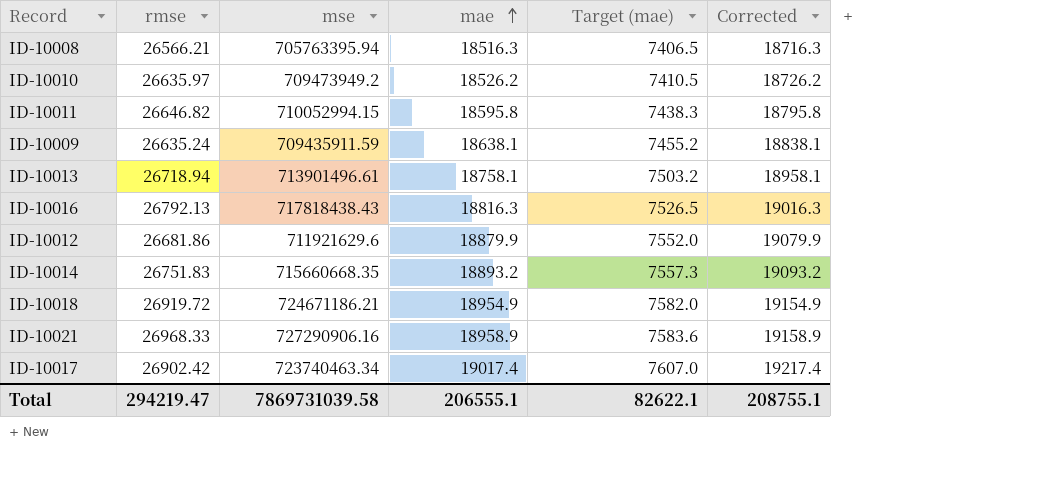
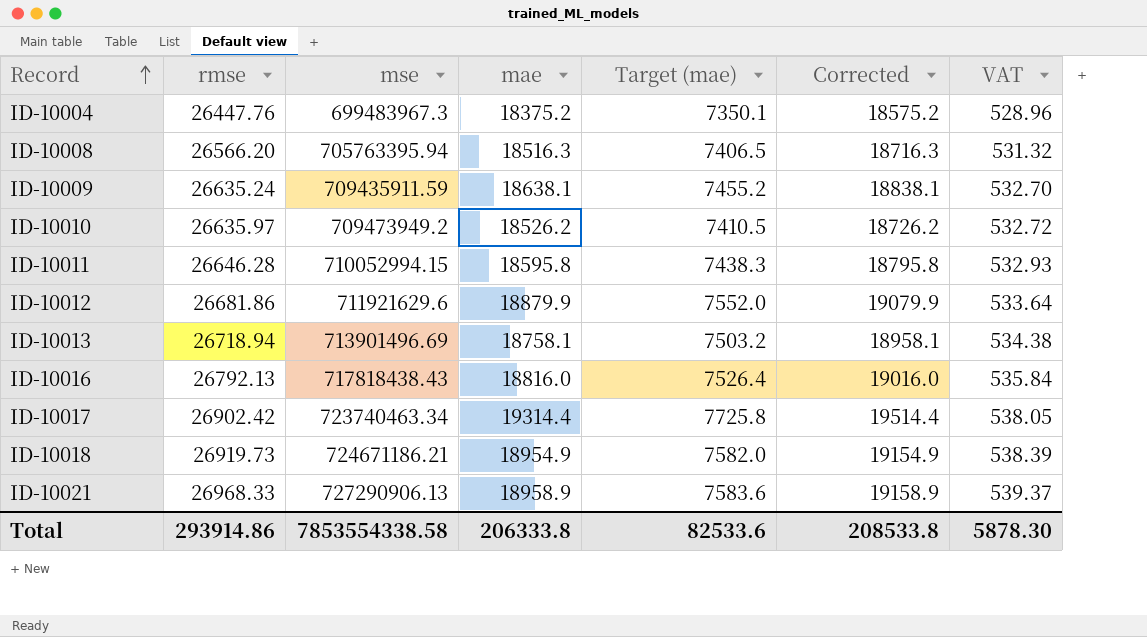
row order: mae ascending -> Record ascending
column VAT | formula: none -> [rmse] * 0.02
row ID-10014: 26751.83 | 715660668.35 | 18893.2 | 7557.3 | 19093.2 -> none
row ID-10004: none -> 26447.76 | 699483967.3 | 18375.2 | 7350.1 | 18575.2 | 528.96
ID-10008 | rmse: 26566.21 -> 26566.20
ID-10011 | rmse: 26646.82 -> 26646.28
ID-10013 | mse: 713901496.61 -> 713901496.69
ID-10016 | mae: 18816.3 -> 18816.0
ID-10016 | Target (mae): 7526.5 -> 7526.4
ID-10016 | Corrected: 19016.3 -> 19016.0
ID-10017 | mae: 19017.4 -> 19314.4
ID-10017 | Target (mae): 7607.0 -> 7725.8
ID-10017 | Corrected: 19217.4 -> 19514.4
ID-10018 | rmse: 26919.72 -> 26919.73
ID-10021 | mse: 727290906.16 -> 727290906.13
Total | rmse: 294219.47 -> 293914.86
Total | mse: 7869731039.58 -> 7853554338.58
Total | mae: 206555.1 -> 206333.8
Total | Target (mae): 82622.1 -> 82533.6
Total | Corrected: 208755.1 -> 208533.8

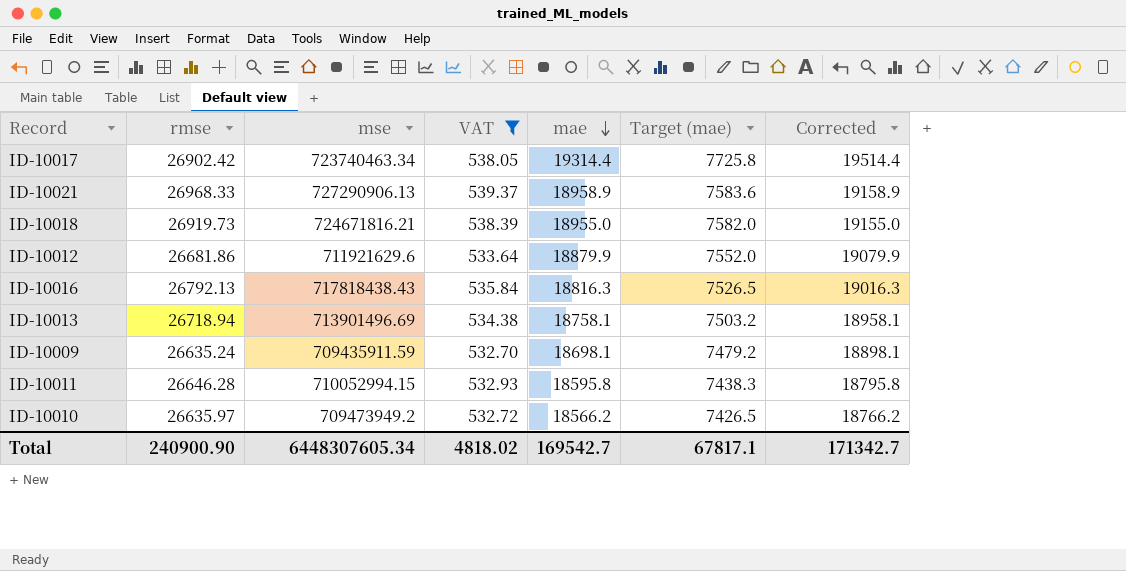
filter: none -> VAT >= 532.70
row order: Record ascending -> mae descending
column VAT | position: 7 -> 4
ID-10018 | mse: 724671186.21 -> 724671816.21
ID-10018 | mae: 18954.9 -> 18955.0
ID-10018 | Corrected: 19154.9 -> 19155.0
ID-10016 | mae: 18816.0 -> 18816.3
ID-10016 | Target (mae): 7526.4 -> 7526.5
ID-10016 | Corrected: 19016.0 -> 19016.3
ID-10009 | mae: 18638.1 -> 18698.1
ID-10009 | Target (mae): 7455.2 -> 7479.2
ID-10009 | Corrected: 18838.1 -> 18898.1
ID-10010 | mae: 18526.2 -> 18566.2
ID-10010 | Target (mae): 7410.5 -> 7426.5
ID-10010 | Corrected: 18726.2 -> 18766.2
Total | rmse: 293914.86 -> 240900.90
Total | mse: 7853554338.58 -> 6448307605.34
Total | VAT: 5878.30 -> 4818.02
Total | mae: 206333.8 -> 169542.7
Total | Target (mae): 82533.6 -> 67817.1
Total | Corrected: 208533.8 -> 171342.7

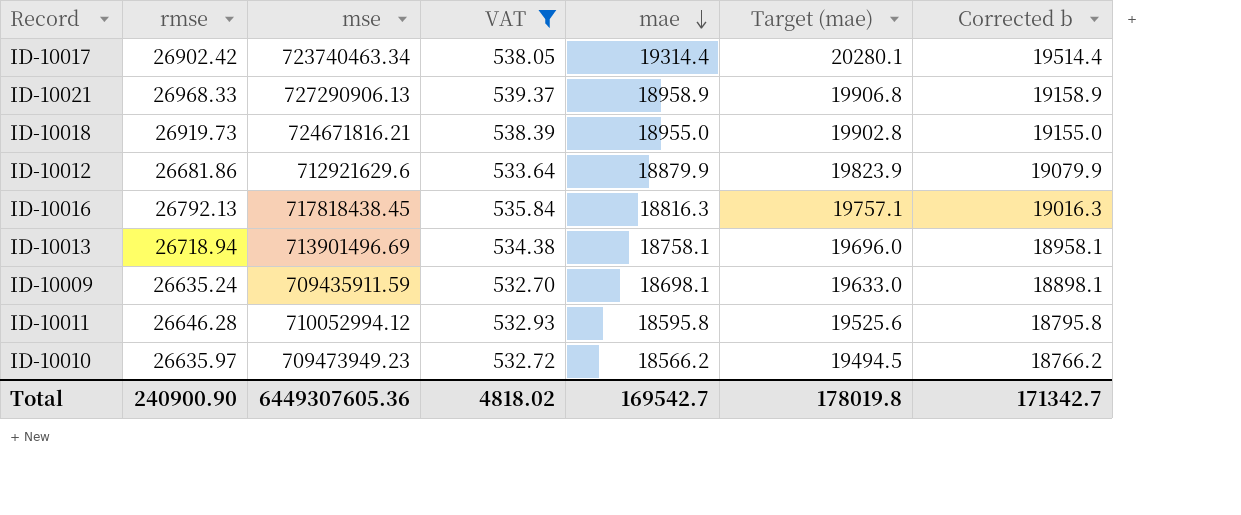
column Target (mae) | formula: [mae] * 0.4 -> [mae] * 1.05
column name: Corrected -> Corrected b
ID-10012 | mse: 711921629.6 -> 712921629.6
ID-10016 | mse: 717818438.43 -> 717818438.45
ID-10011 | mse: 710052994.15 -> 710052994.12
ID-10010 | mse: 709473949.2 -> 709473949.23
Total | mse: 6448307605.34 -> 6449307605.36
Total | Target (mae): 67817.1 -> 178019.8

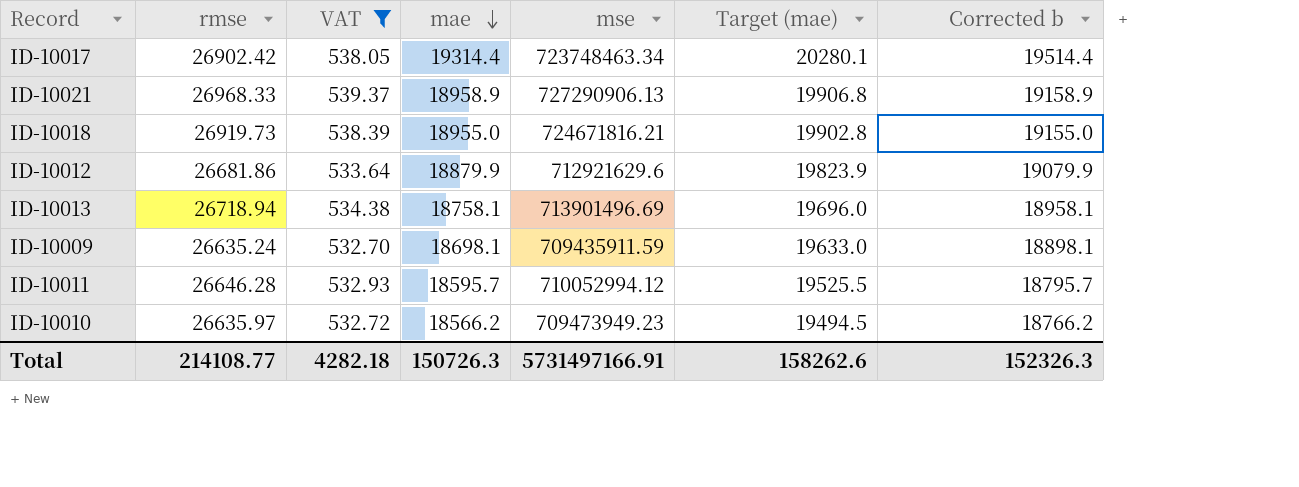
column mse | position: 3 -> 5
row ID-10016: 26792.13 | 717818438.45 | 535.84 | 18816.3 | 19757.1 | 19016.3 -> none
ID-10017 | mse: 723740463.34 -> 723748463.34
ID-10011 | mae: 18595.8 -> 18595.7
ID-10011 | Target (mae): 19525.6 -> 19525.5
ID-10011 | Corrected b: 18795.8 -> 18795.7
Total | rmse: 240900.90 -> 214108.77
Total | VAT: 4818.02 -> 4282.18
Total | mae: 169542.7 -> 150726.3
Total | mse: 6449307605.36 -> 5731497166.91
Total | Target (mae): 178019.8 -> 158262.6
Total | Corrected b: 171342.7 -> 152326.3

